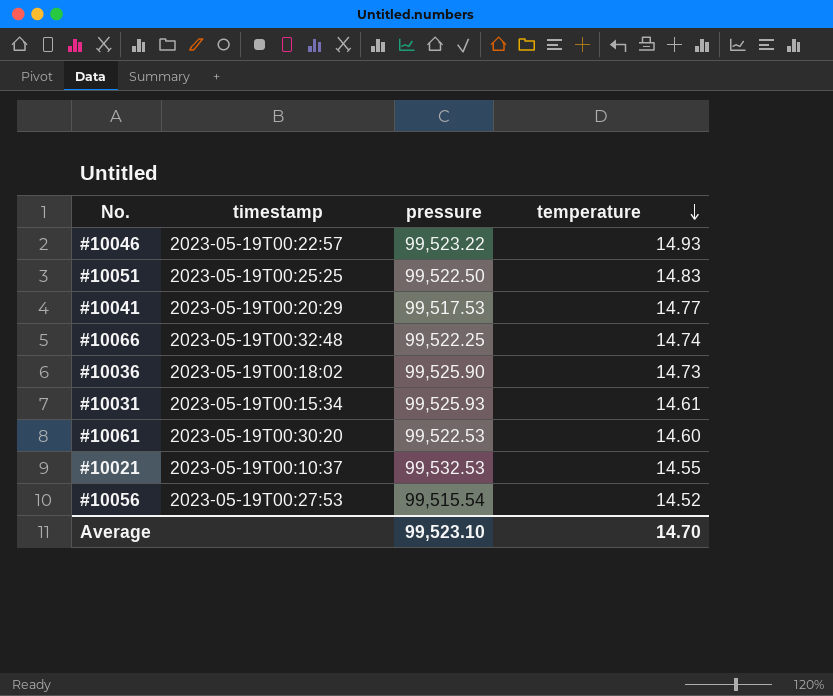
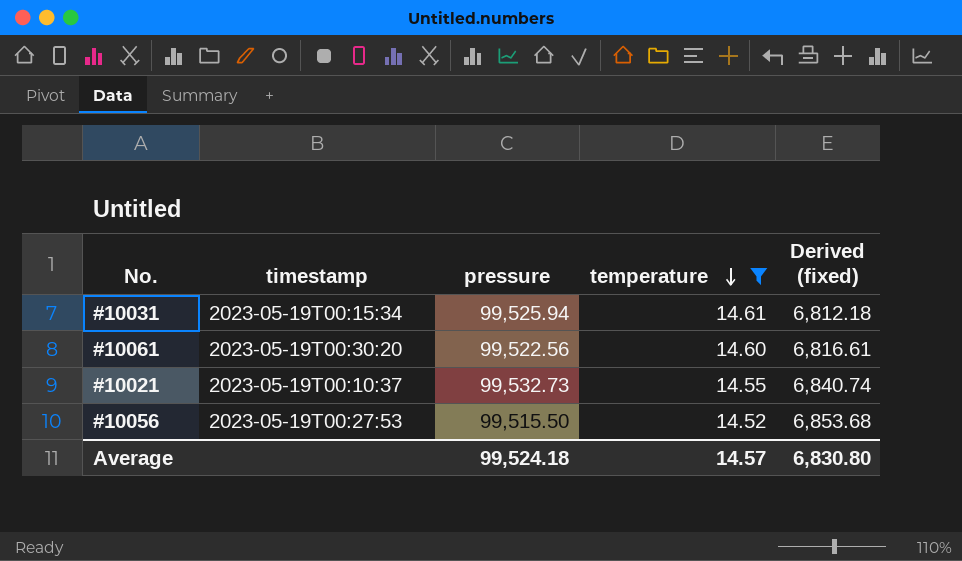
filter: none -> temperature <= 14.61
column Derived (fixed) | formula: none -> [pressure] / [temperature]
#10031 | pressure: 99,525.93 -> 99,525.94
#10061 | pressure: 99,522.53 -> 99,522.56
#10021 | pressure: 99,532.53 -> 99,532.73
#10056 | pressure: 99,515.54 -> 99,515.50
Average | pressure: 99,523.10 -> 99,524.18
Average | temperature: 14.70 -> 14.57

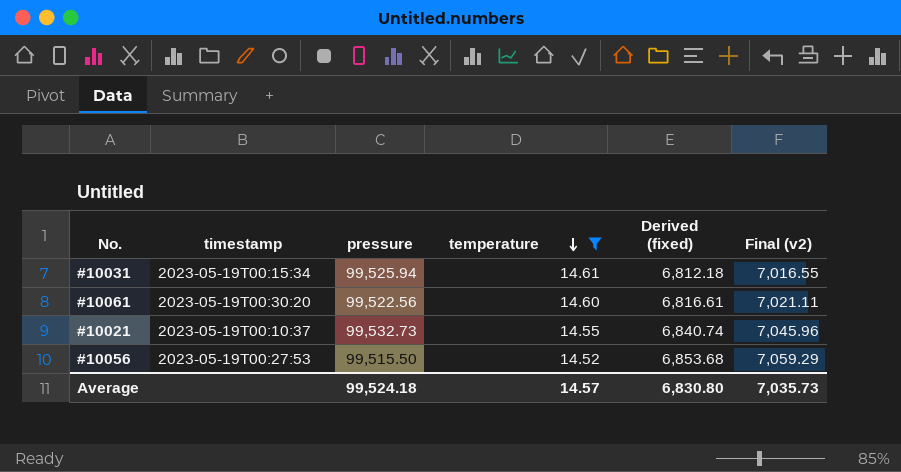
column Final (v2) | formula: none -> [Derived (fixed)] * 1.03

